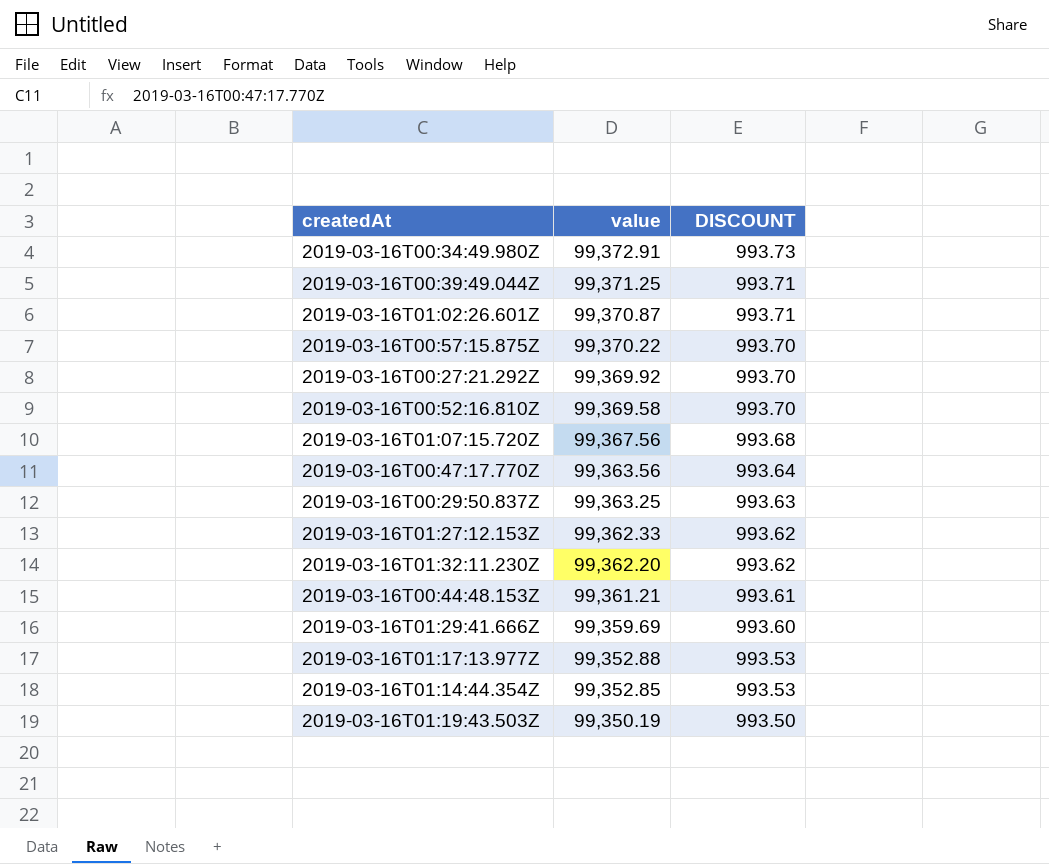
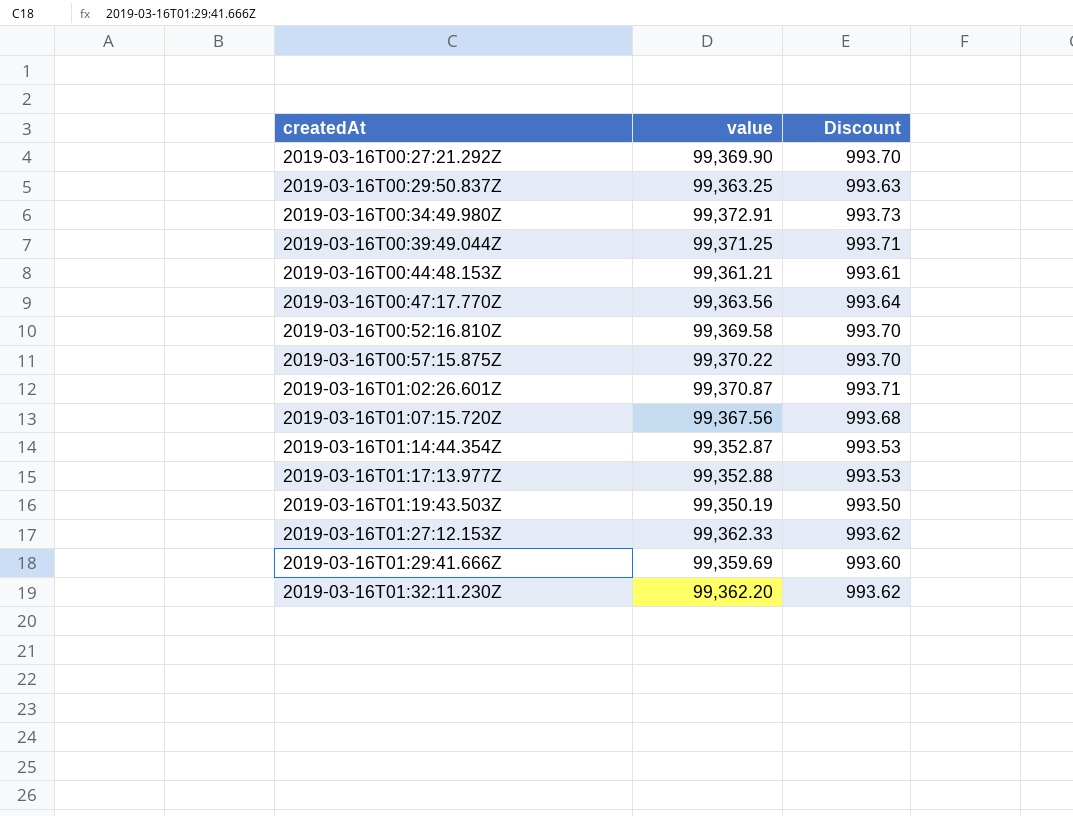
row order: value descending -> createdAt ascending
column name: DISCOUNT -> Discount
2019-03-16T00:27:21.292Z | value: 99,369.92 -> 99,369.90
2019-03-16T01:14:44.354Z | value: 99,352.85 -> 99,352.87

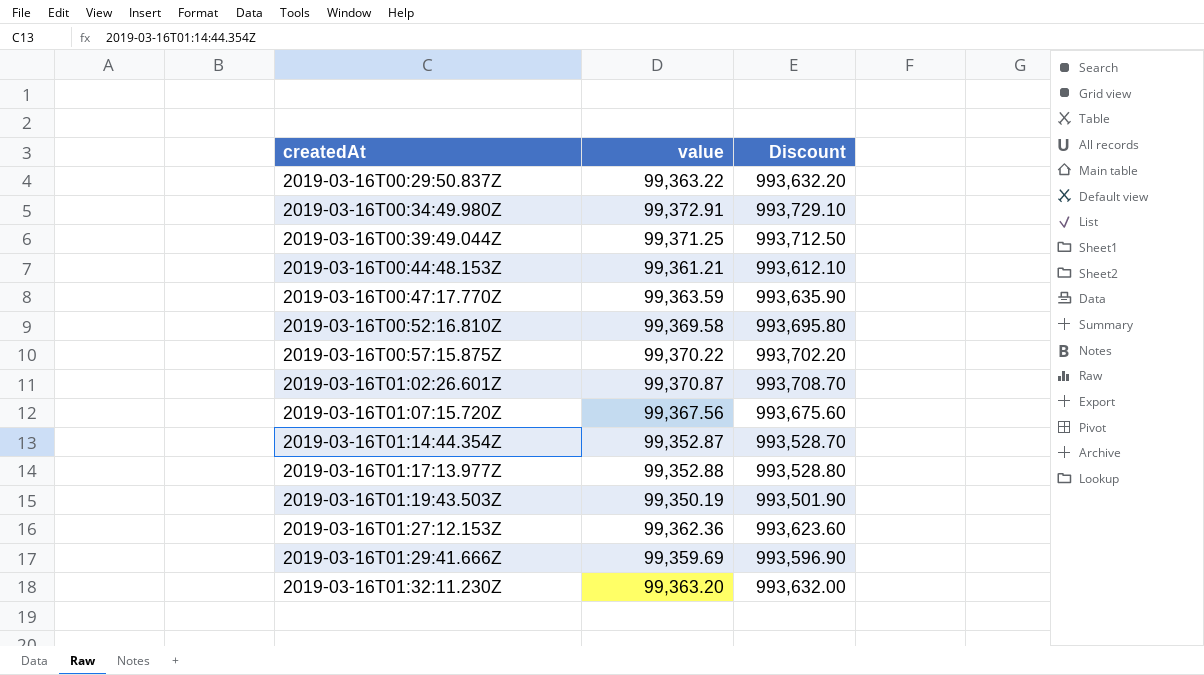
column Discount | formula: [value] * 0.01 -> [value] * 10
row 2019-03-16T00:27:21.292Z: 99,369.90 | 993.70 -> none
2019-03-16T00:29:50.837Z | value: 99,363.25 -> 99,363.22
2019-03-16T00:47:17.770Z | value: 99,363.56 -> 99,363.59
2019-03-16T01:27:12.153Z | value: 99,362.33 -> 99,362.36
2019-03-16T01:32:11.230Z | value: 99,362.20 -> 99,363.20

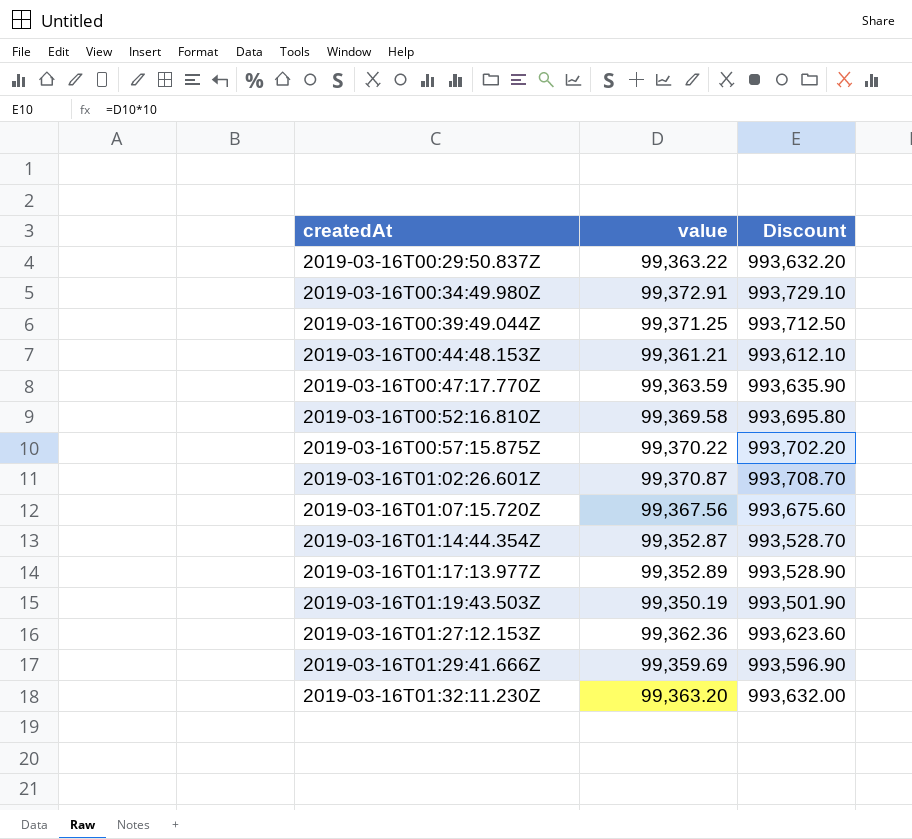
2019-03-16T01:17:13.977Z | value: 99,352.88 -> 99,352.89
2019-03-16T01:17:13.977Z | Discount: 993,528.80 -> 993,528.90

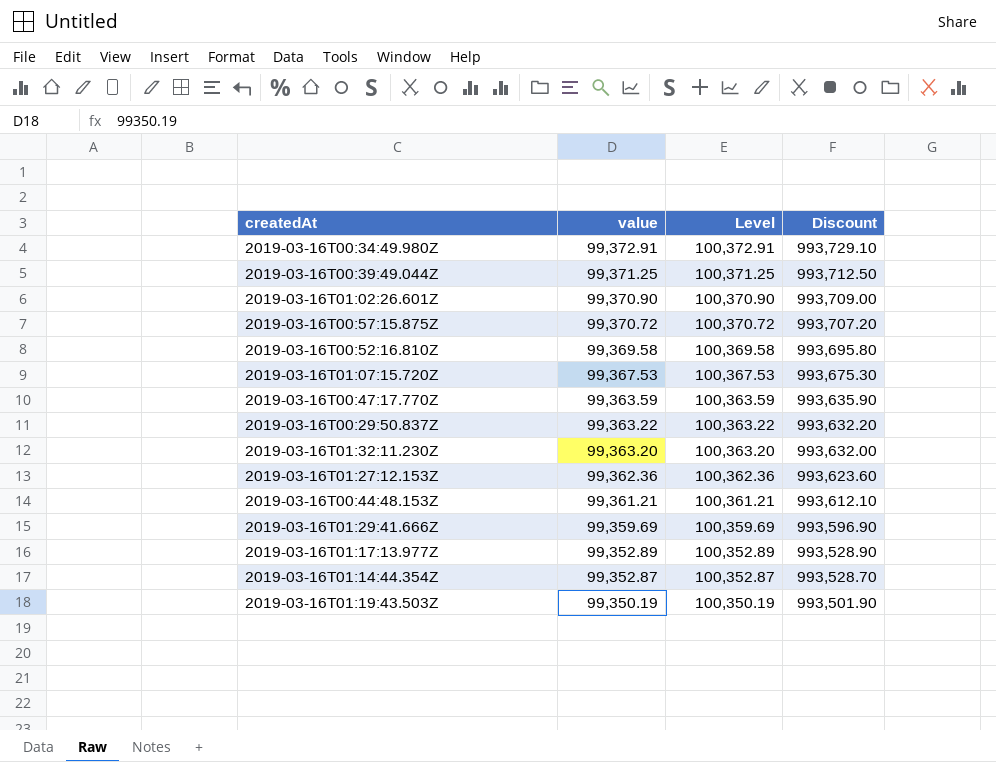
row order: createdAt ascending -> value descending
column Level | formula: none -> [value] + 1000
2019-03-16T01:02:26.601Z | value: 99,370.87 -> 99,370.90
2019-03-16T01:02:26.601Z | Discount: 993,708.70 -> 993,709.00
2019-03-16T00:57:15.875Z | value: 99,370.22 -> 99,370.72
2019-03-16T00:57:15.875Z | Discount: 993,702.20 -> 993,707.20
2019-03-16T01:07:15.720Z | value: 99,367.56 -> 99,367.53
2019-03-16T01:07:15.720Z | Discount: 993,675.60 -> 993,675.30

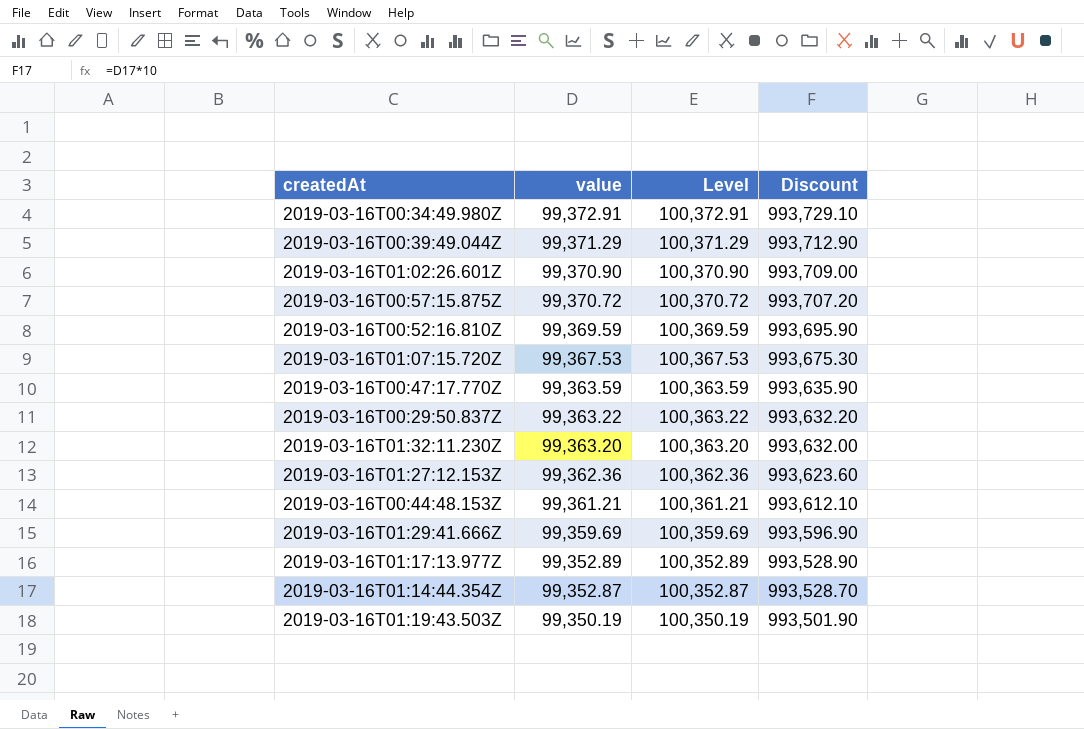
2019-03-16T00:39:49.044Z | value: 99,371.25 -> 99,371.29
2019-03-16T00:39:49.044Z | Level: 100,371.25 -> 100,371.29
2019-03-16T00:39:49.044Z | Discount: 993,712.50 -> 993,712.90
2019-03-16T00:52:16.810Z | value: 99,369.58 -> 99,369.59
2019-03-16T00:52:16.810Z | Level: 100,369.58 -> 100,369.59
2019-03-16T00:52:16.810Z | Discount: 993,695.80 -> 993,695.90

